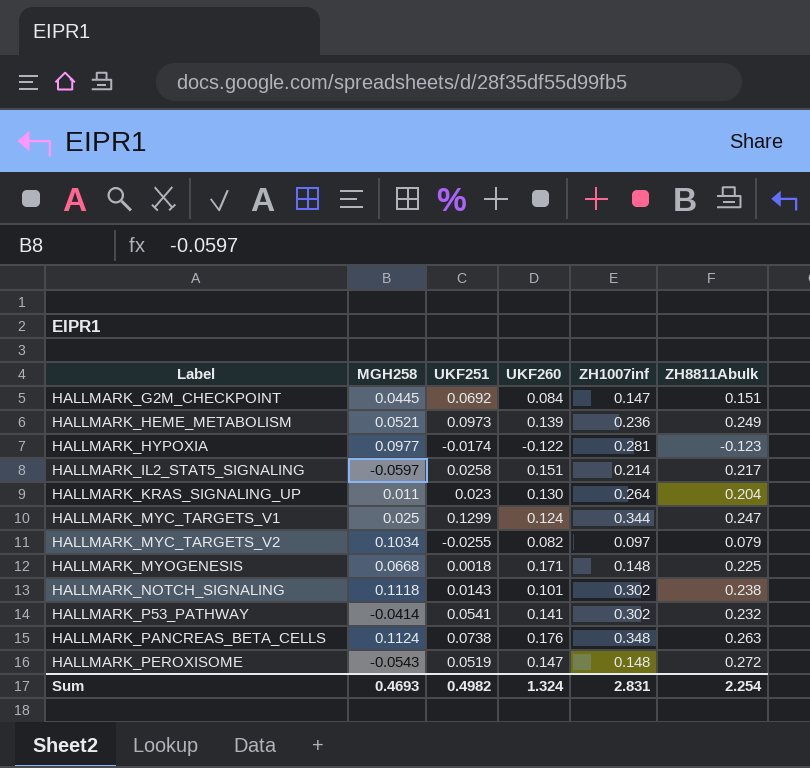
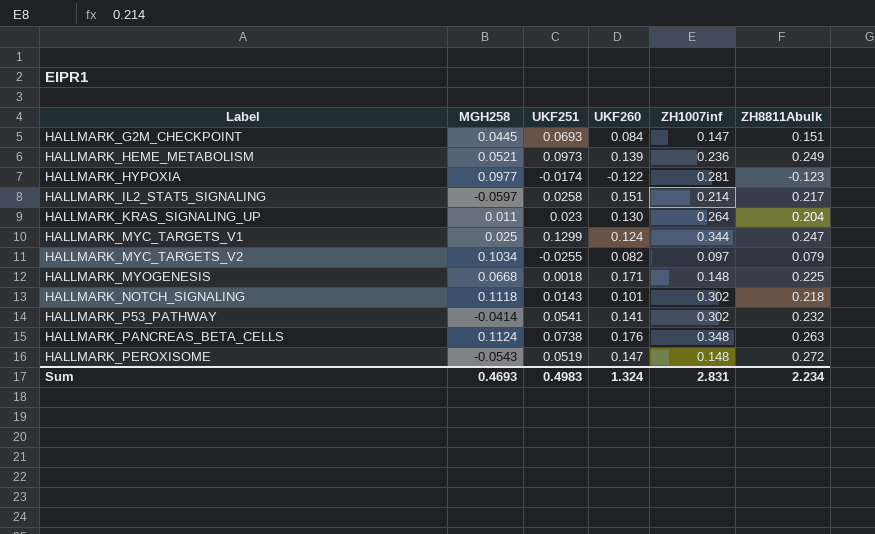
HALLMARK_G2M_CHECKPOINT | UKF251: 0.0692 -> 0.0693
HALLMARK_NOTCH_SIGNALING | ZH8811Abulk: 0.238 -> 0.218
Sum | UKF251: 0.4982 -> 0.4983
Sum | ZH8811Abulk: 2.254 -> 2.234

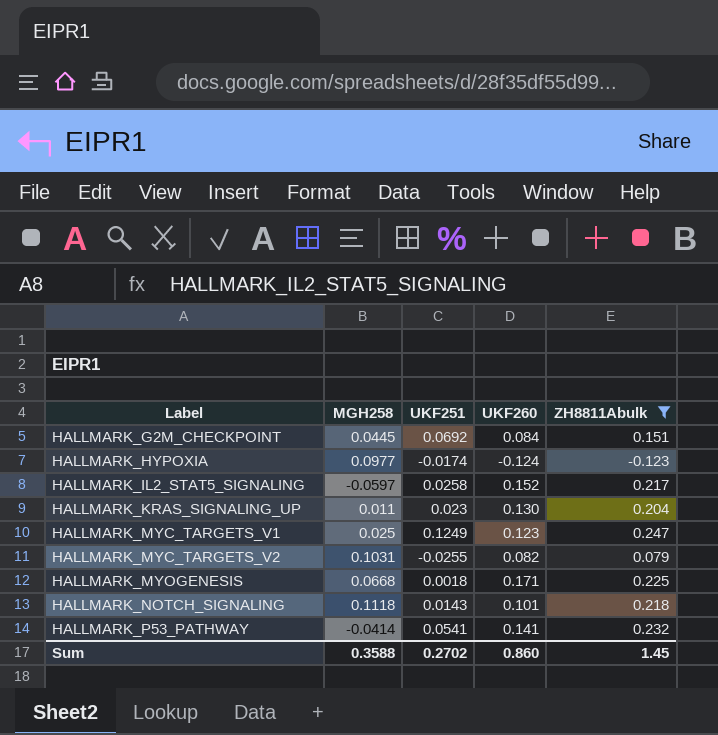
filter: none -> ZH8811Abulk <= 0.247
column ZH1007inf | position: 5 -> none
HALLMARK_G2M_CHECKPOINT | UKF251: 0.0693 -> 0.0692
HALLMARK_HYPOXIA | UKF260: -0.122 -> -0.124
HALLMARK_IL2_STAT5_SIGNALING | UKF260: 0.151 -> 0.152
HALLMARK_MYC_TARGETS_V1 | UKF251: 0.1299 -> 0.1249
HALLMARK_MYC_TARGETS_V1 | UKF260: 0.124 -> 0.123
HALLMARK_MYC_TARGETS_V2 | MGH258: 0.1034 -> 0.1031
Sum | MGH258: 0.4693 -> 0.3588
Sum | UKF251: 0.4983 -> 0.2702
Sum | UKF260: 1.324 -> 0.860
Sum | ZH8811Abulk: 2.234 -> 1.45

